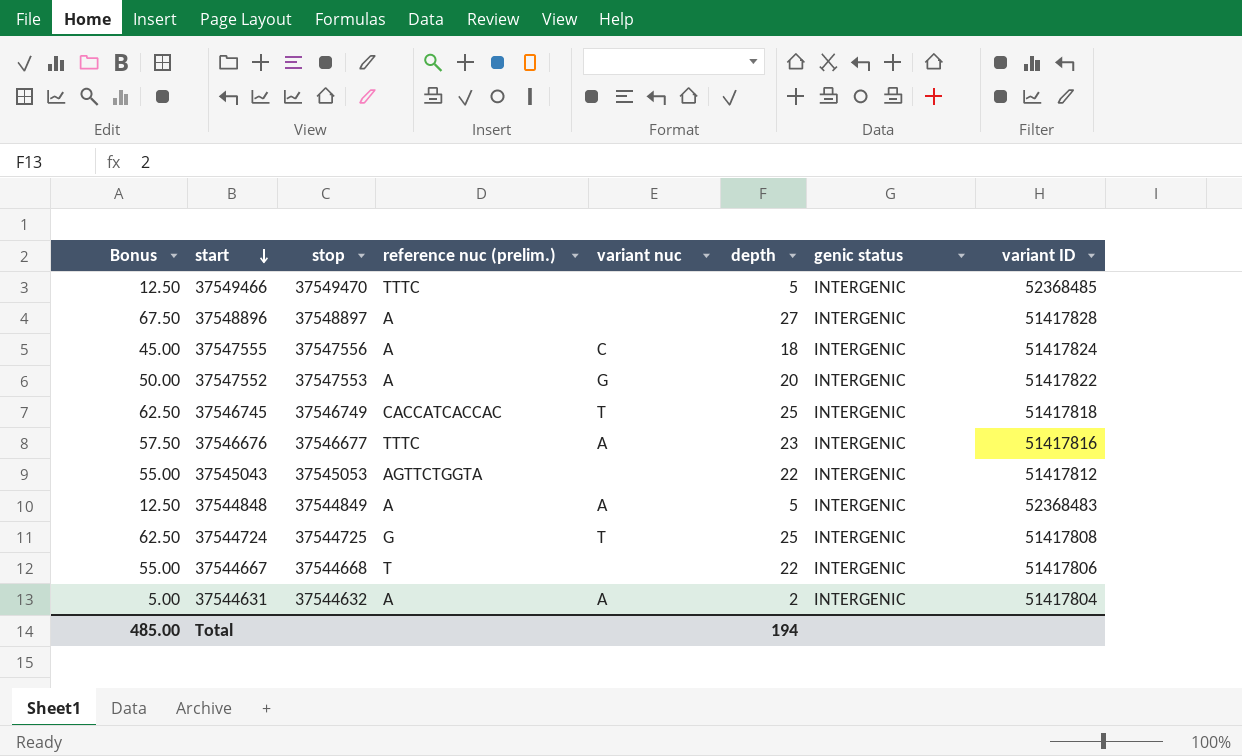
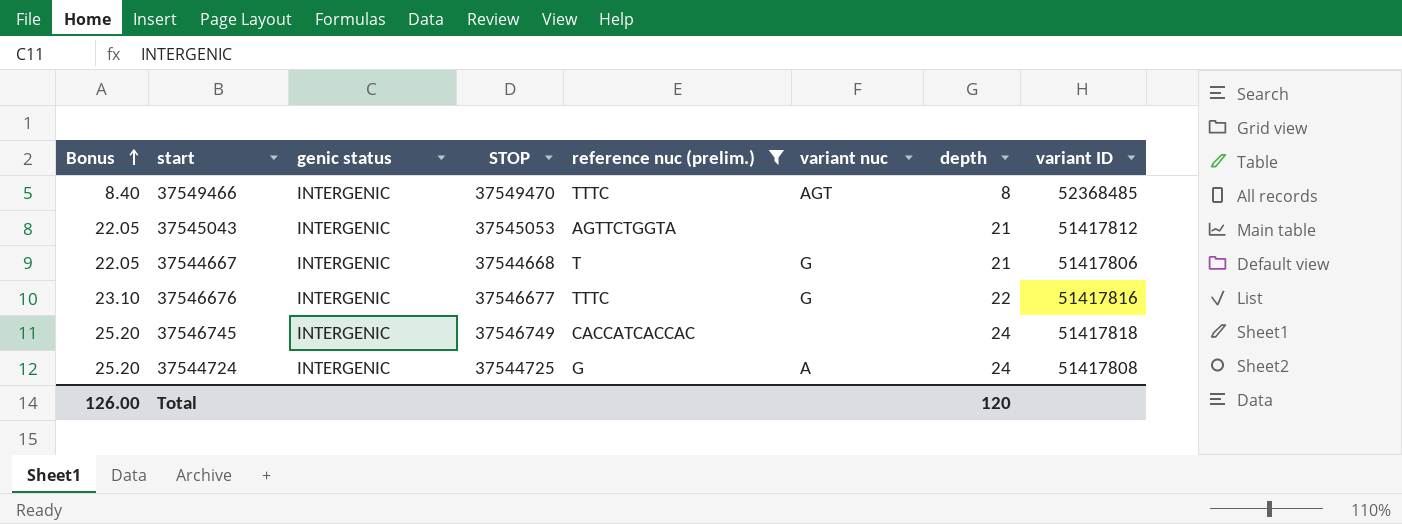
filter: none -> reference nuc (prelim.) != A
row order: start descending -> Bonus ascending
column Bonus | formula: [depth] * 2.5 -> [depth] * 1.05
column genic status | position: 7 -> 3
column name: stop -> STOP
37549466 | variant nuc: none -> AGT
37549466 | depth: 5 -> 8
37545043 | depth: 22 -> 21
37544667 | variant nuc: none -> G
37544667 | depth: 22 -> 21
37546676 | variant nuc: A -> G
37546676 | depth: 23 -> 22
37546745 | variant nuc: T -> none
37546745 | depth: 25 -> 24
37544724 | variant nuc: T -> A
37544724 | depth: 25 -> 24
Total | Bonus: 485.00 -> 126.00
Total | depth: 194 -> 120

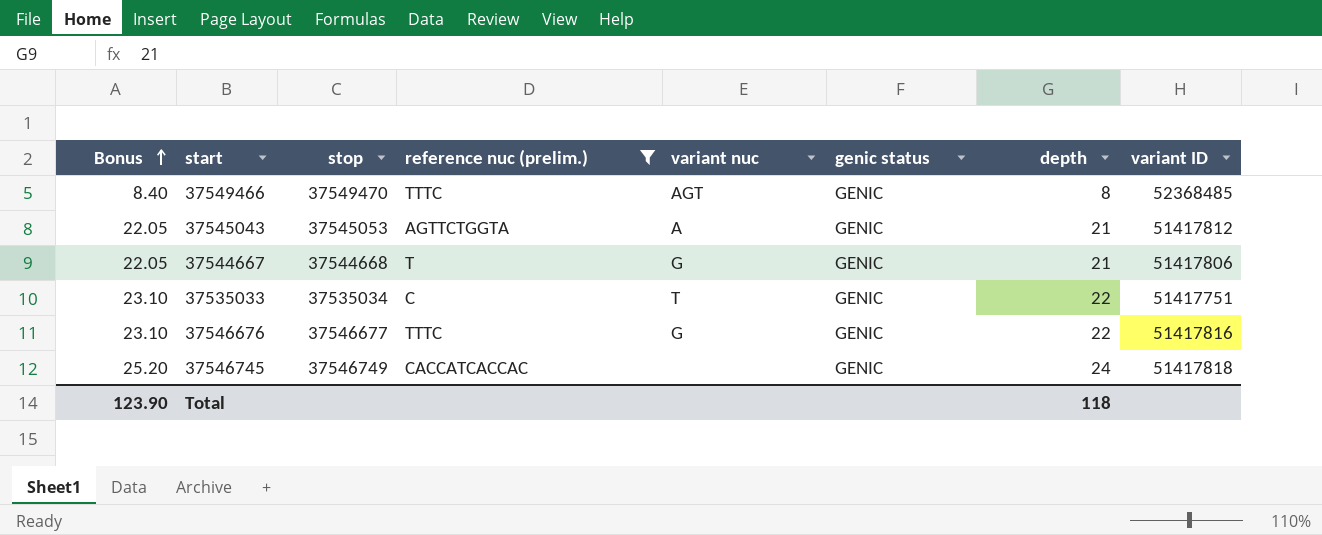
column name: STOP -> stop
column genic status | position: 3 -> 6
row 37544724: 25.20 | INTERGENIC | 37544725 | G | A | 24 | 51417808 -> none
37549466 | genic status: INTERGENIC -> GENIC
37545043 | variant nuc: none -> A
37545043 | genic status: INTERGENIC -> GENIC
37544667 | genic status: INTERGENIC -> GENIC
row 37535033: none -> 23.10 | 37535034 | C | T | GENIC | 22 | 51417751
37546676 | genic status: INTERGENIC -> GENIC
37546745 | genic status: INTERGENIC -> GENIC
Total | Bonus: 126.00 -> 123.90
Total | depth: 120 -> 118

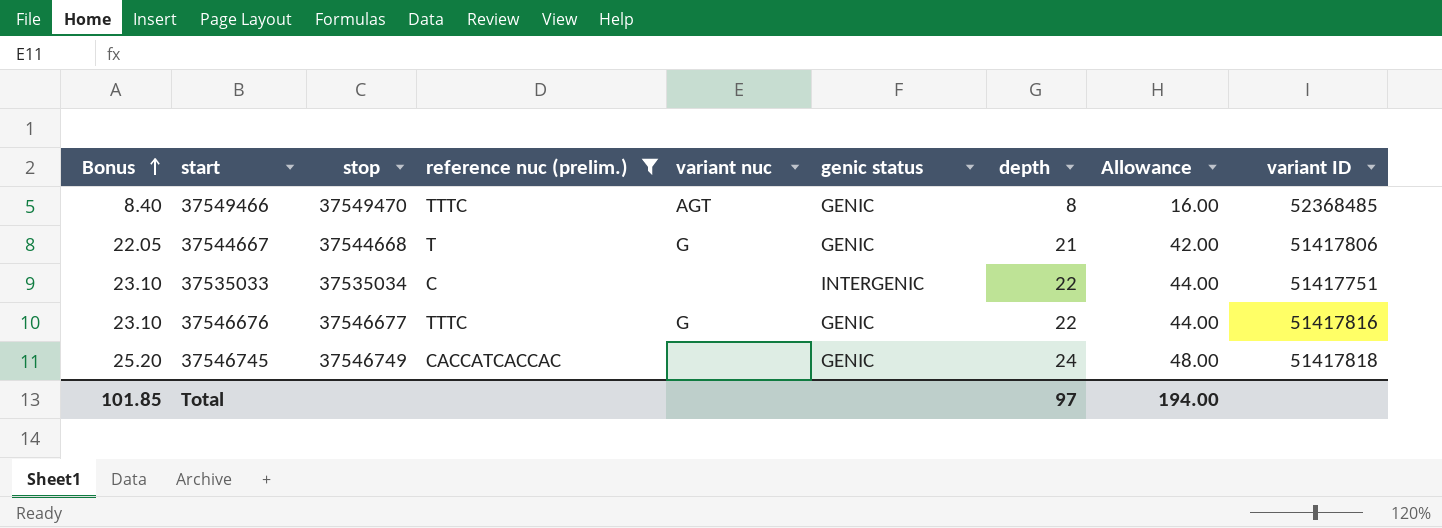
column Allowance | formula: none -> [depth] * 2
row 37545043: 22.05 | 37545053 | AGTTCTGGTA | A | GENIC | 21 | 51417812 -> none
37535033 | variant nuc: T -> none
37535033 | genic status: GENIC -> INTERGENIC
Total | Bonus: 123.90 -> 101.85
Total | depth: 118 -> 97

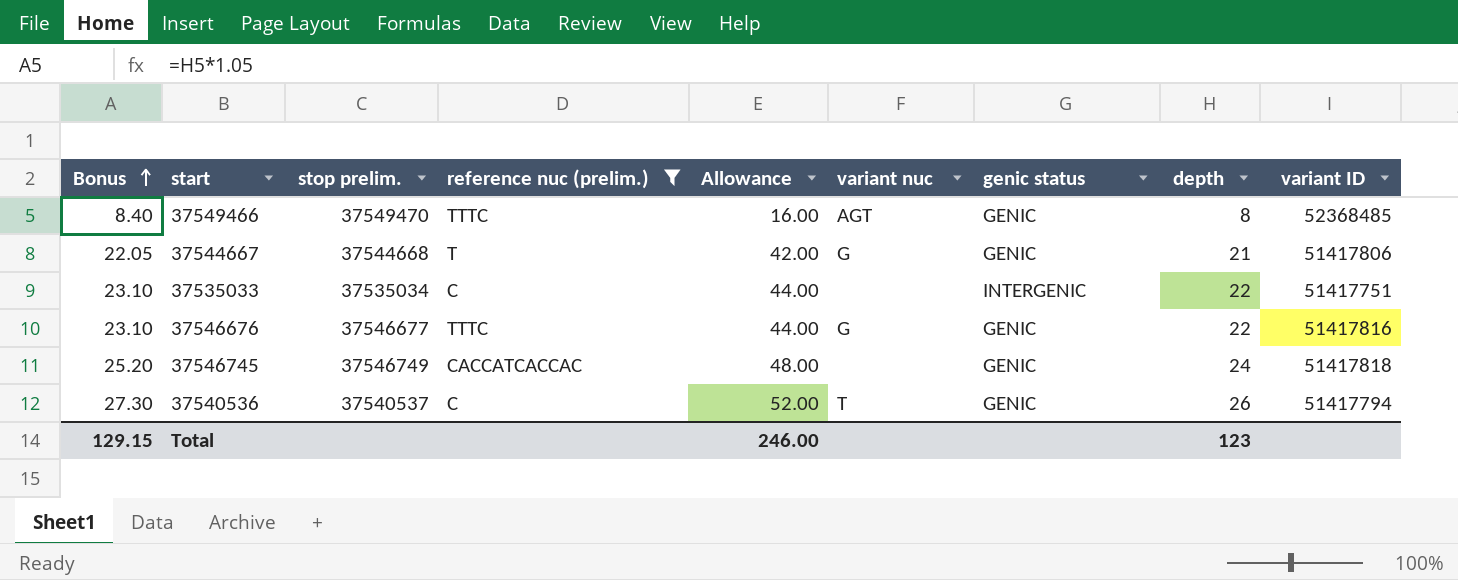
column name: stop -> stop prelim.
column Allowance | position: 8 -> 5
row 37540536: none -> 27.30 | 37540537 | C | 52.00 | T | GENIC | 26 | 51417794
Total | Bonus: 101.85 -> 129.15
Total | Allowance: 194.00 -> 246.00
Total | depth: 97 -> 123

